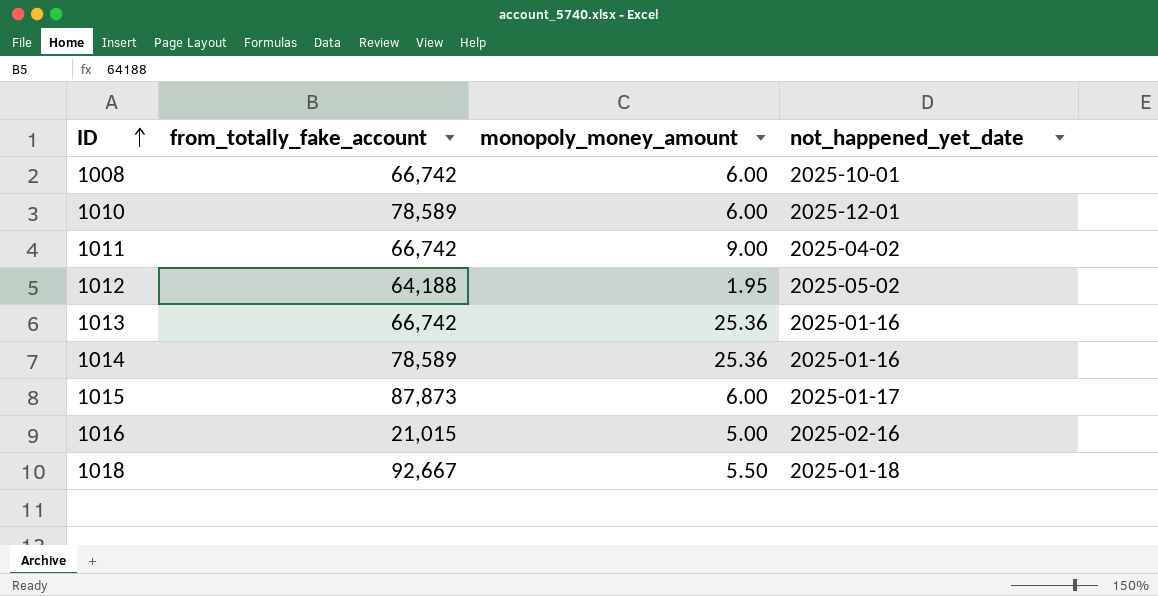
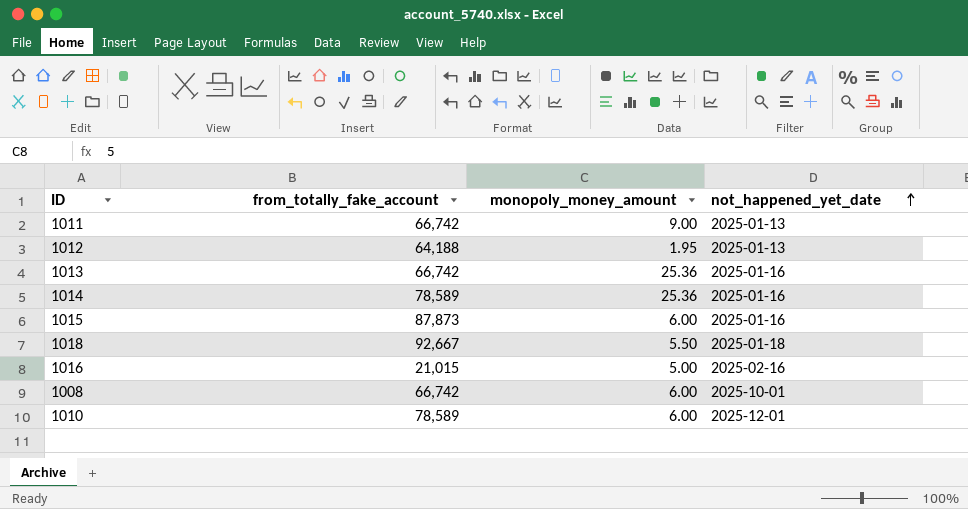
row order: ID ascending -> not_happened_yet_date ascending
1011 | not_happened_yet_date: 2025-04-02 -> 2025-01-13
1012 | not_happened_yet_date: 2025-05-02 -> 2025-01-13
1015 | not_happened_yet_date: 2025-01-17 -> 2025-01-16

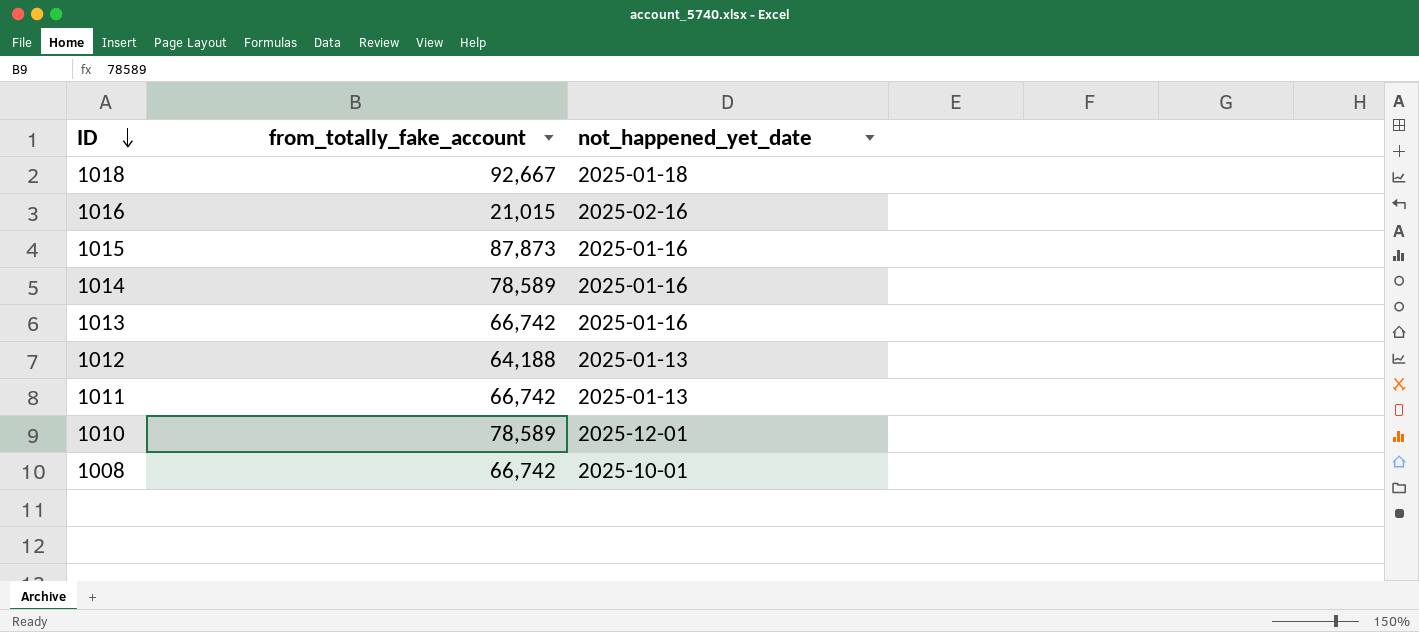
row order: not_happened_yet_date ascending -> ID descending
column monopoly_money_amount | position: 3 -> none

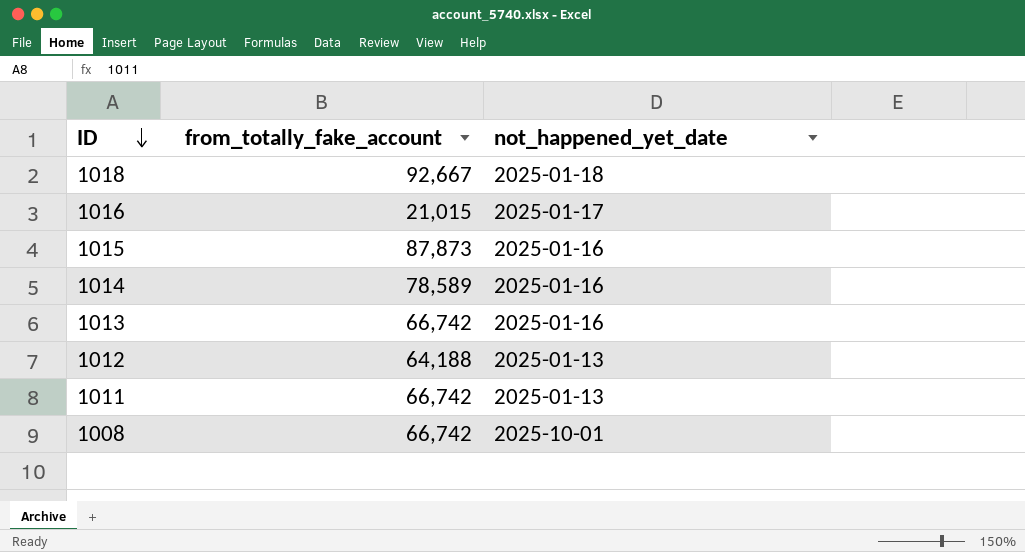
row 1010: 78,589 | 2025-12-01 -> none
1016 | not_happened_yet_date: 2025-02-16 -> 2025-01-17

